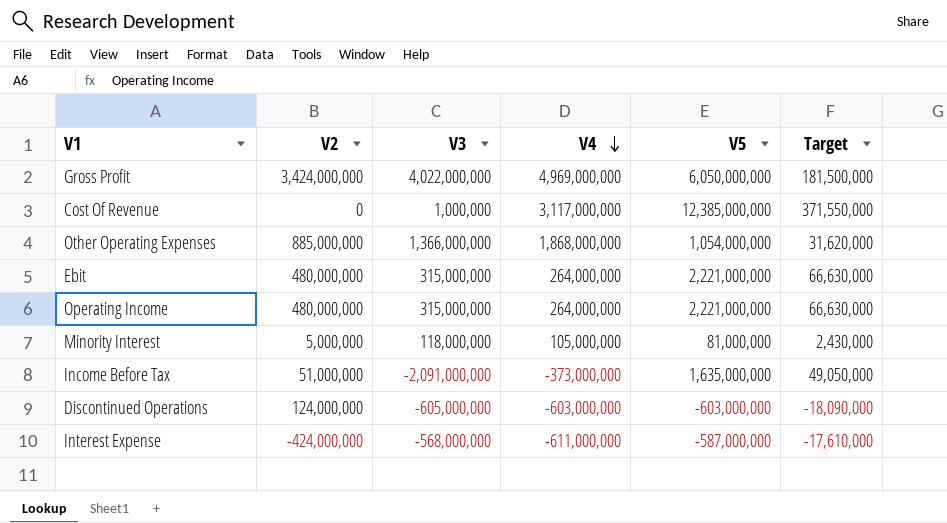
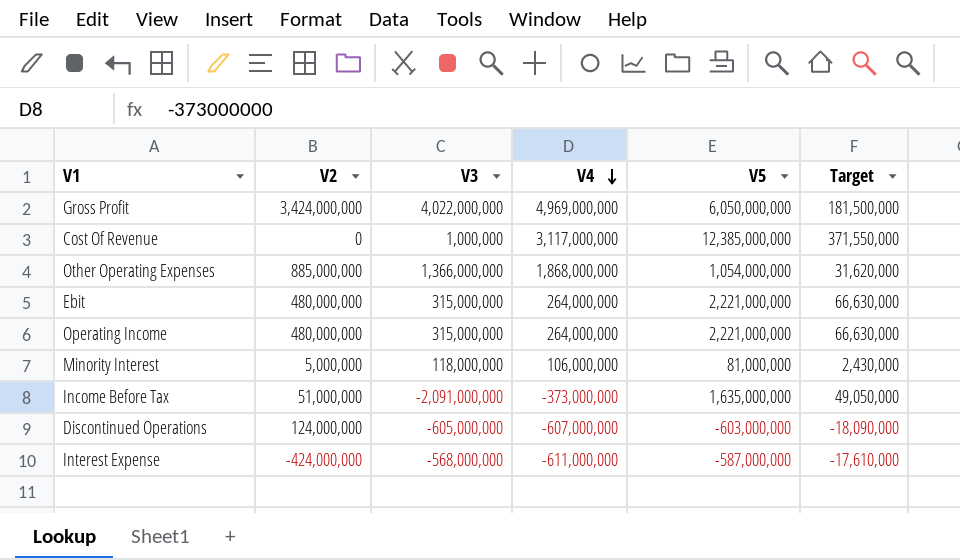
Minority Interest | V4: 105,000,000 -> 106,000,000
Discontinued Operations | V4: -603,000,000 -> -607,000,000

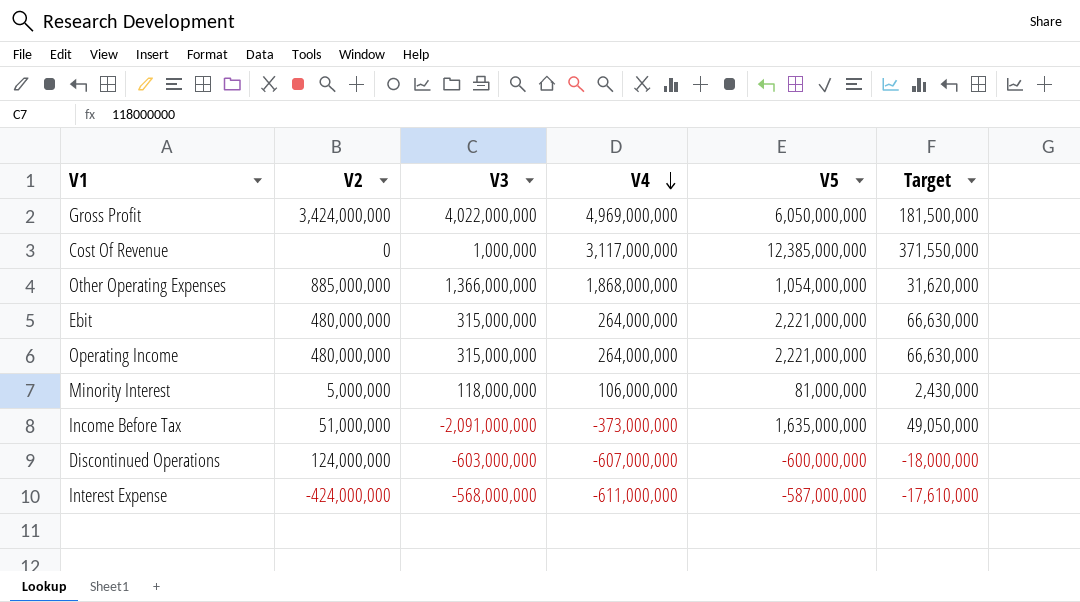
Discontinued Operations | V3: -605,000,000 -> -603,000,000
Discontinued Operations | V5: -603,000,000 -> -600,000,000
Discontinued Operations | Target: -18,090,000 -> -18,000,000

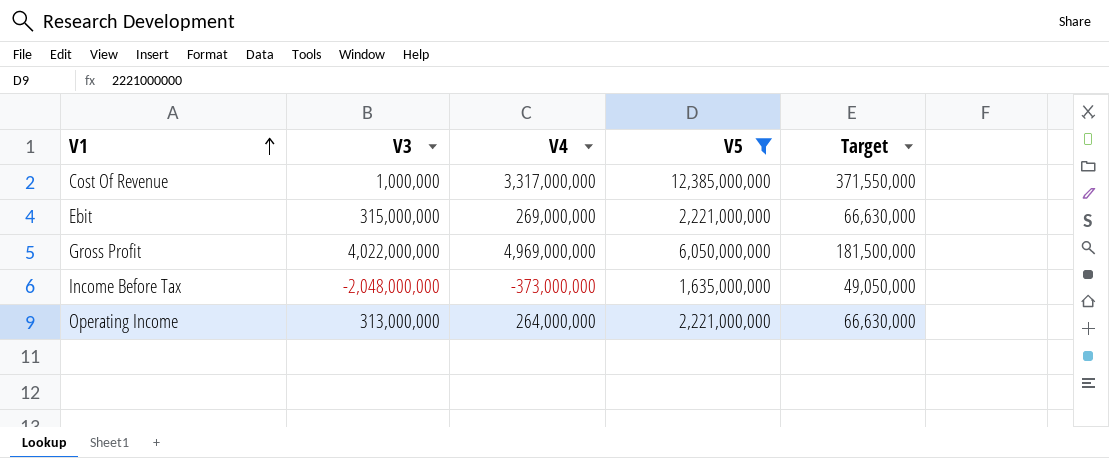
filter: none -> V5 >= 1,635,000,000
row order: V4 descending -> V1 ascending
column V2 | position: 2 -> none
Cost Of Revenue | V4: 3,117,000,000 -> 3,317,000,000
Ebit | V4: 264,000,000 -> 269,000,000
Income Before Tax | V3: -2,091,000,000 -> -2,048,000,000
Operating Income | V3: 315,000,000 -> 313,000,000

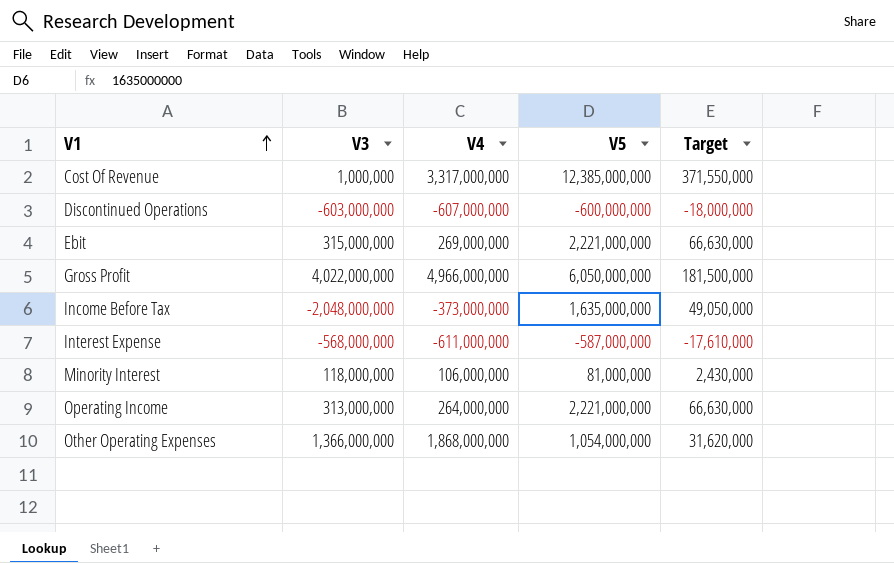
filter: V5 >= 1,635,000,000 -> none
Gross Profit | V4: 4,969,000,000 -> 4,966,000,000

